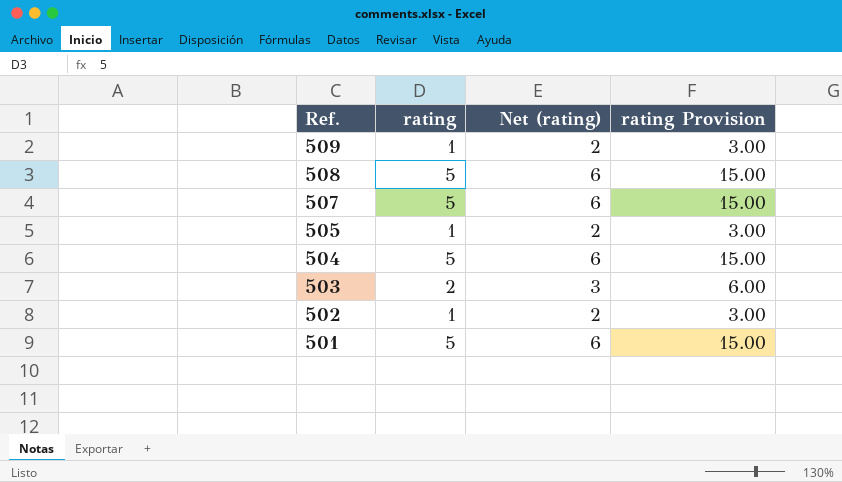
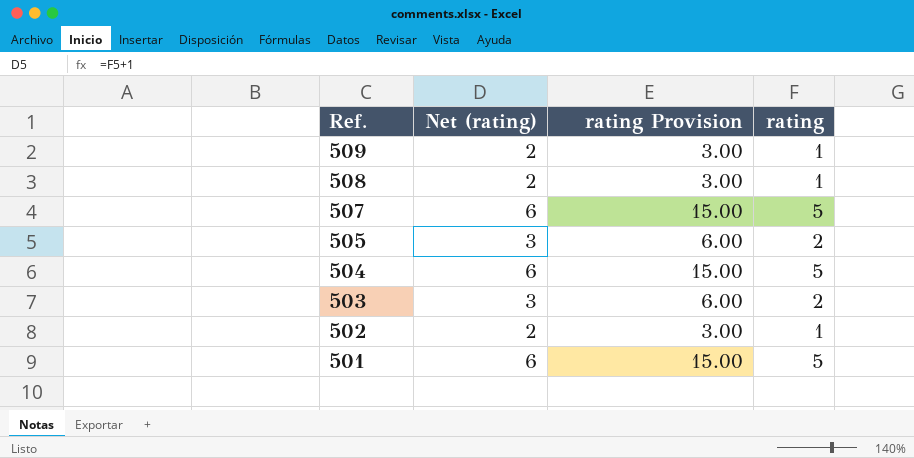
column rating | position: 2 -> 4
508 | Net (rating): 6 -> 2
508 | rating Provision: 15.00 -> 3.00
508 | rating: 5 -> 1
505 | Net (rating): 2 -> 3
505 | rating Provision: 3.00 -> 6.00
505 | rating: 1 -> 2

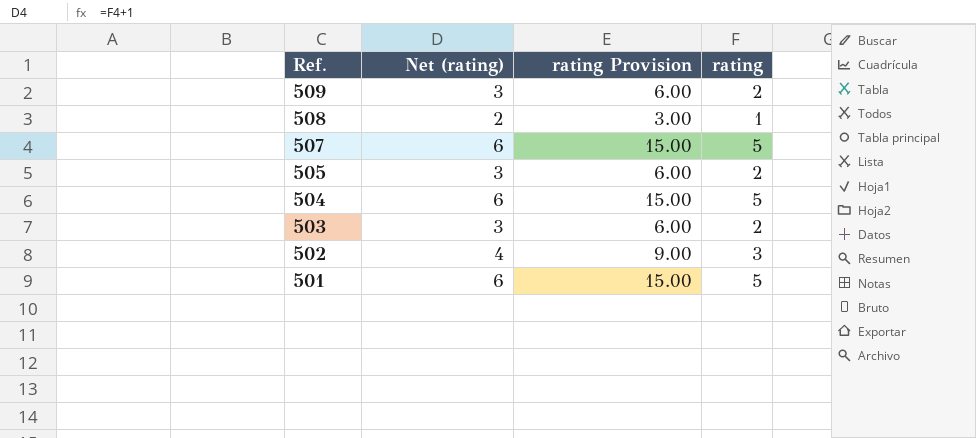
509 | Net (rating): 2 -> 3
509 | rating Provision: 3.00 -> 6.00
509 | rating: 1 -> 2
502 | Net (rating): 2 -> 4
502 | rating Provision: 3.00 -> 9.00
502 | rating: 1 -> 3

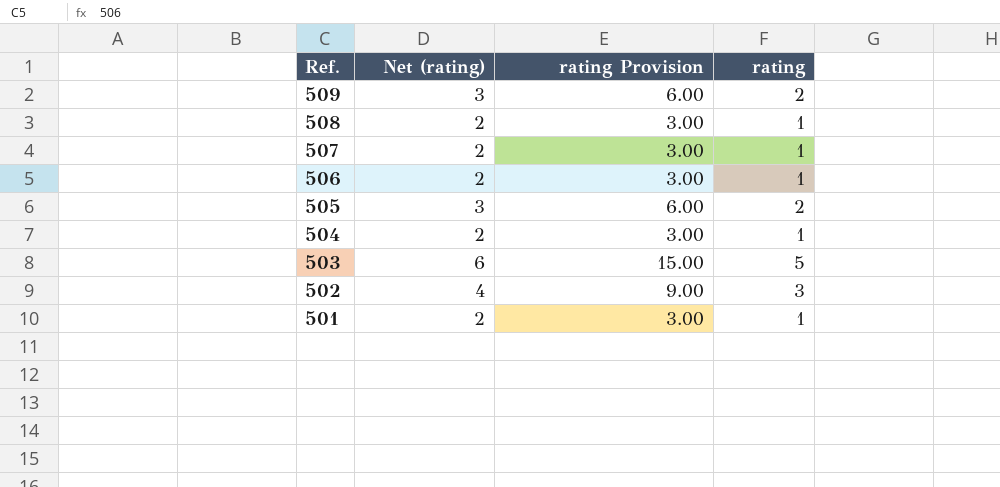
507 | Net (rating): 6 -> 2
507 | rating Provision: 15.00 -> 3.00
507 | rating: 5 -> 1
row 506: none -> 2 | 3.00 | 1
504 | Net (rating): 6 -> 2
504 | rating Provision: 15.00 -> 3.00
504 | rating: 5 -> 1
503 | Net (rating): 3 -> 6
503 | rating Provision: 6.00 -> 15.00
503 | rating: 2 -> 5
501 | Net (rating): 6 -> 2
501 | rating Provision: 15.00 -> 3.00
501 | rating: 5 -> 1

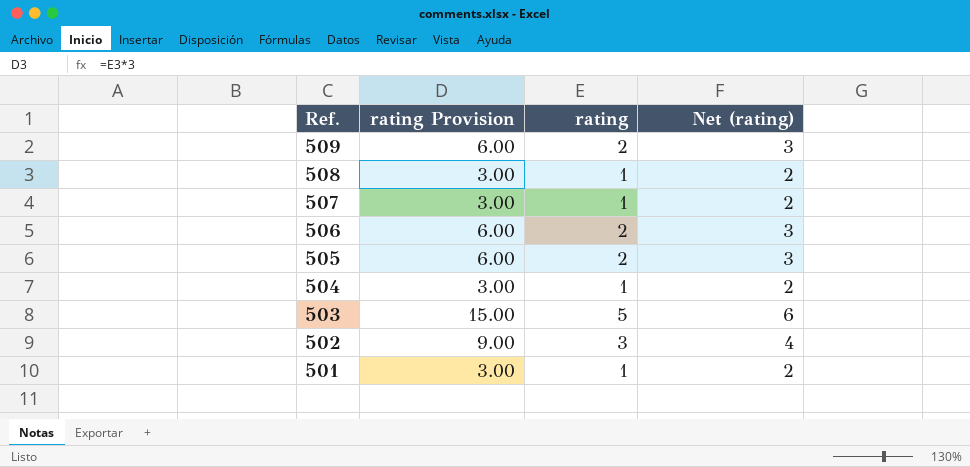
column Net (rating) | position: 2 -> 4
506 | rating Provision: 3.00 -> 6.00
506 | rating: 1 -> 2
506 | Net (rating): 2 -> 3

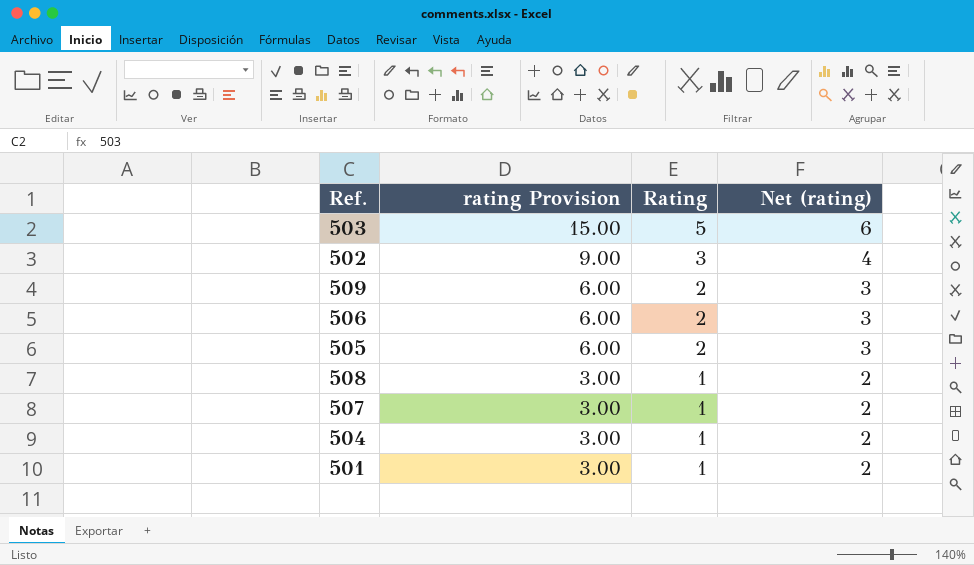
row order: Ref. descending -> rating Provision descending
column name: rating -> Rating

